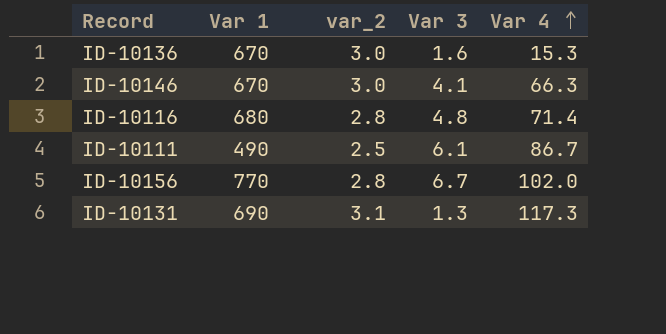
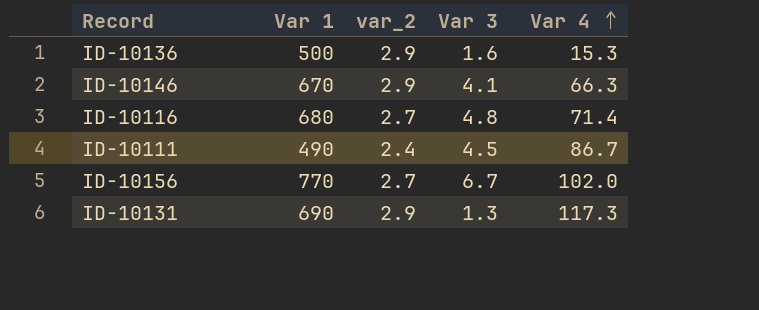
ID-10136 | Var 1: 670 -> 500
ID-10136 | var_2: 3.0 -> 2.9
ID-10146 | var_2: 3.0 -> 2.9
ID-10116 | var_2: 2.8 -> 2.7
ID-10111 | var_2: 2.5 -> 2.4
ID-10111 | Var 3: 6.1 -> 4.5
ID-10156 | var_2: 2.8 -> 2.7
ID-10131 | var_2: 3.1 -> 2.9

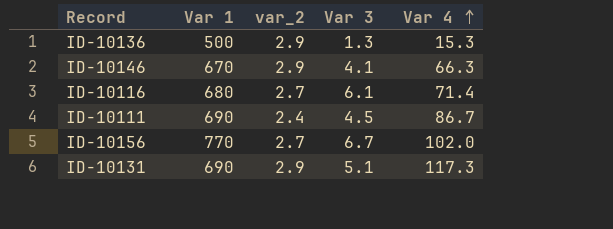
ID-10136 | Var 3: 1.6 -> 1.3
ID-10116 | Var 3: 4.8 -> 6.1
ID-10111 | Var 1: 490 -> 690
ID-10131 | Var 3: 1.3 -> 5.1

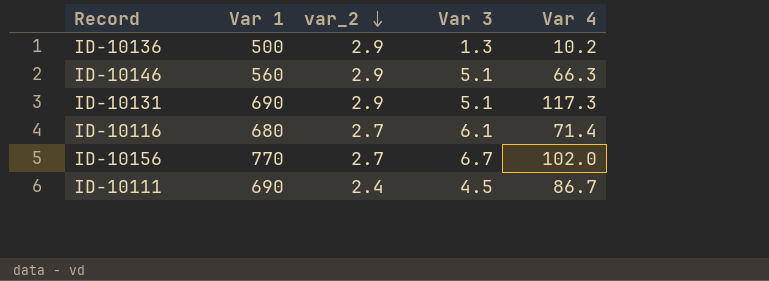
row order: Var 4 ascending -> var_2 descending
ID-10136 | Var 4: 15.3 -> 10.2
ID-10146 | Var 1: 670 -> 560
ID-10146 | Var 3: 4.1 -> 5.1

